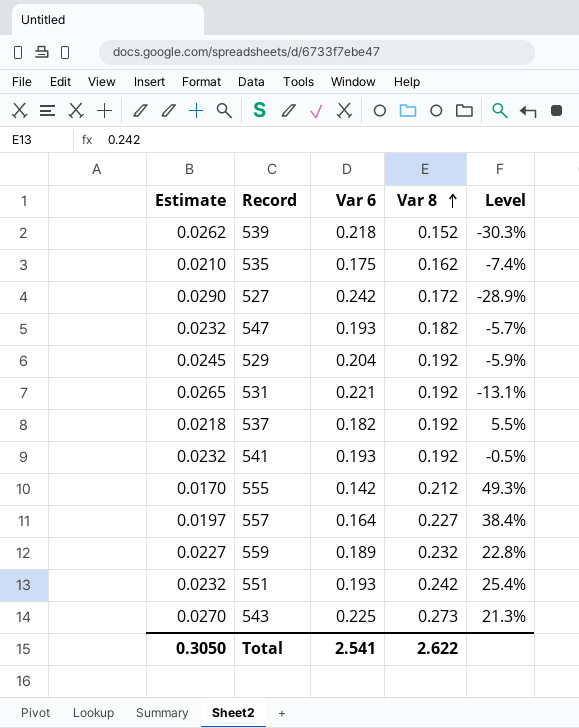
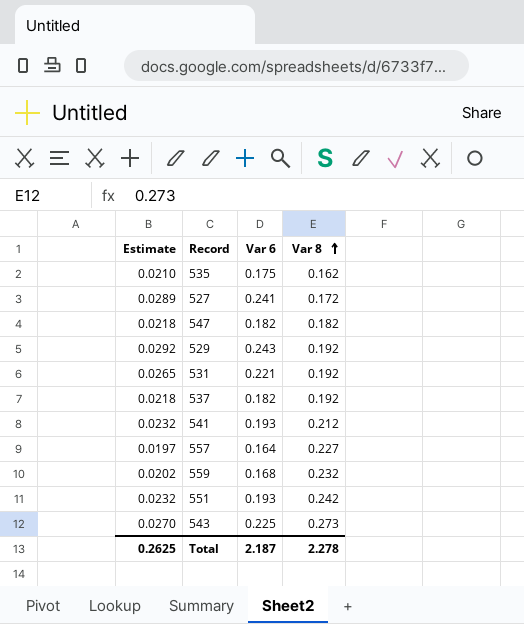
column Level | formula: ([Var 8] - [Var 6]) / [Var 6] -> none
row 539: 0.0262 | 0.218 | 0.152 | -30.3% -> none
row 555: 0.0170 | 0.142 | 0.212 | 49.3% -> none
527 | Estimate: 0.0290 -> 0.0289
527 | Var 6: 0.242 -> 0.241
547 | Estimate: 0.0232 -> 0.0218
547 | Var 6: 0.193 -> 0.182
529 | Estimate: 0.0245 -> 0.0292
529 | Var 6: 0.204 -> 0.243
541 | Var 8: 0.192 -> 0.212
559 | Estimate: 0.0227 -> 0.0202
559 | Var 6: 0.189 -> 0.168
Total | Estimate: 0.3050 -> 0.2625
Total | Var 6: 2.541 -> 2.187
Total | Var 8: 2.622 -> 2.278

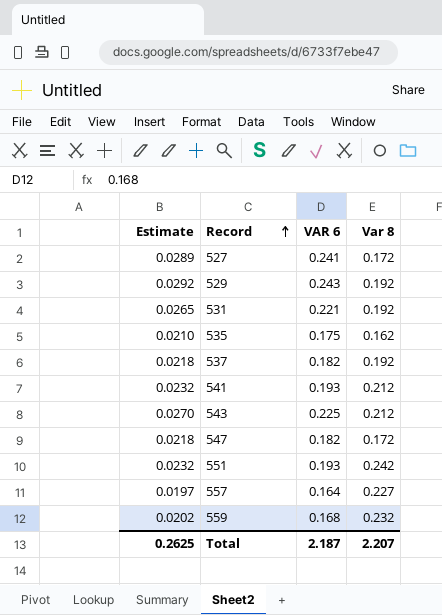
row order: Var 8 ascending -> Record ascending
column name: Var 6 -> VAR 6
543 | Var 8: 0.273 -> 0.212
547 | Var 8: 0.182 -> 0.172
Total | Var 8: 2.278 -> 2.207

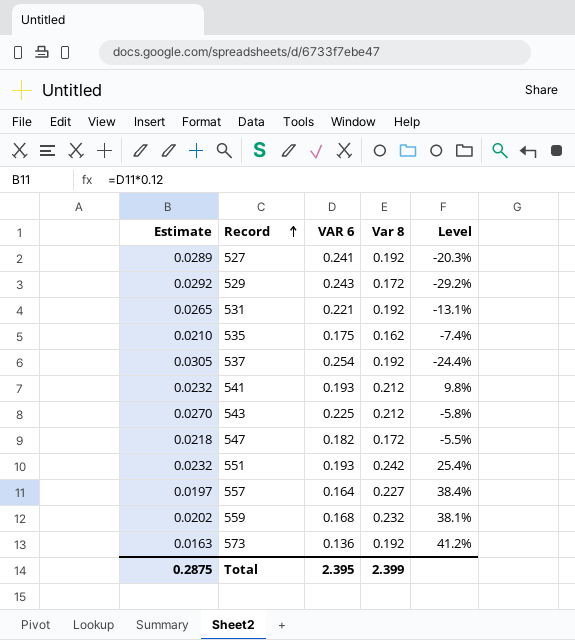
column Level | formula: none -> ([Var 8] - [VAR 6]) / [VAR 6]
527 | Var 8: 0.172 -> 0.192
529 | Var 8: 0.192 -> 0.172
537 | Estimate: 0.0218 -> 0.0305
537 | VAR 6: 0.182 -> 0.254
row 573: none -> 0.0163 | 0.136 | 0.192 | 41.2%
Total | Estimate: 0.2625 -> 0.2875
Total | VAR 6: 2.187 -> 2.395
Total | Var 8: 2.207 -> 2.399

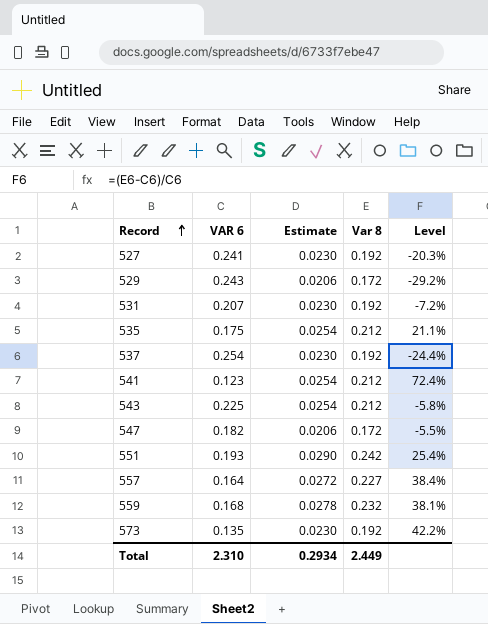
column Estimate | formula: [VAR 6] * 0.12 -> [Var 8] * 0.12
column Estimate | position: 1 -> 3
531 | VAR 6: 0.221 -> 0.207
531 | Level: -13.1% -> -7.2%
535 | Var 8: 0.162 -> 0.212
535 | Level: -7.4% -> 21.1%
541 | VAR 6: 0.193 -> 0.123
541 | Level: 9.8% -> 72.4%
573 | VAR 6: 0.136 -> 0.135
573 | Level: 41.2% -> 42.2%
Total | VAR 6: 2.395 -> 2.310
Total | Estimate: 0.2875 -> 0.2934
Total | Var 8: 2.399 -> 2.449

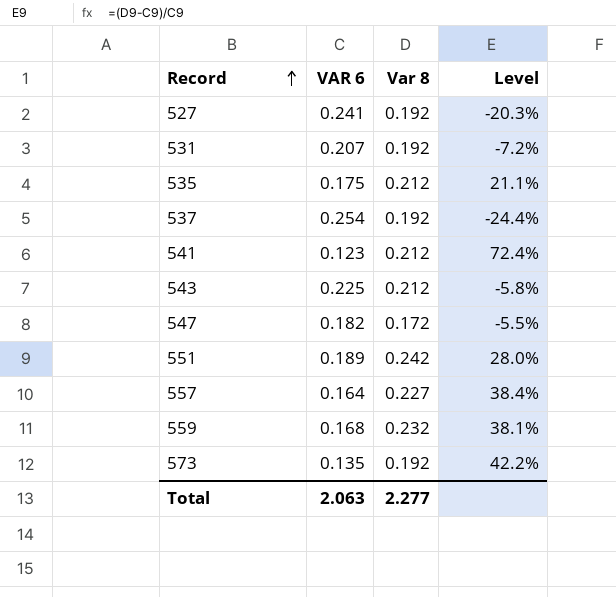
column Estimate | formula: [Var 8] * 0.12 -> none
row 529: 0.243 | 0.0206 | 0.172 | -29.2% -> none
551 | VAR 6: 0.193 -> 0.189
551 | Level: 25.4% -> 28.0%
Total | VAR 6: 2.310 -> 2.063
Total | Var 8: 2.449 -> 2.277

